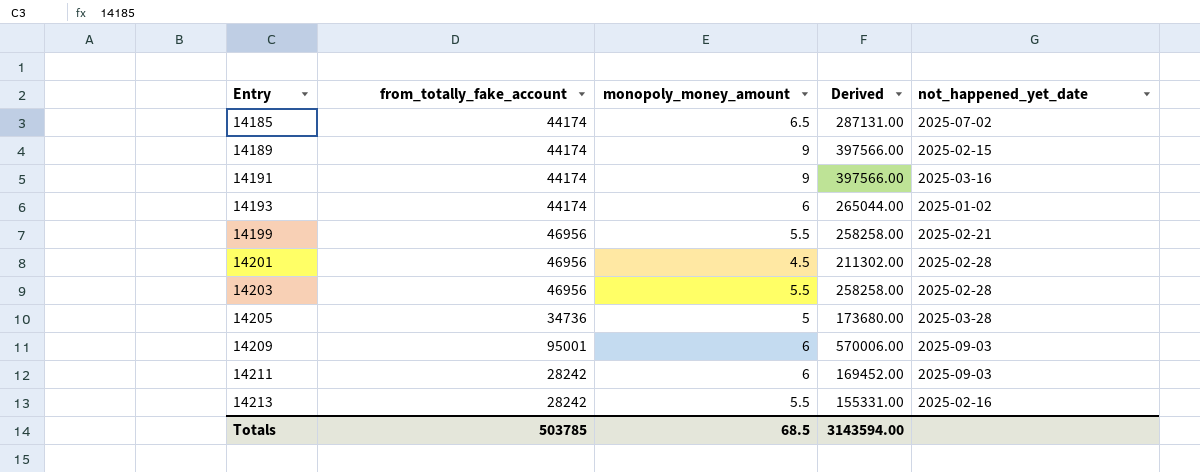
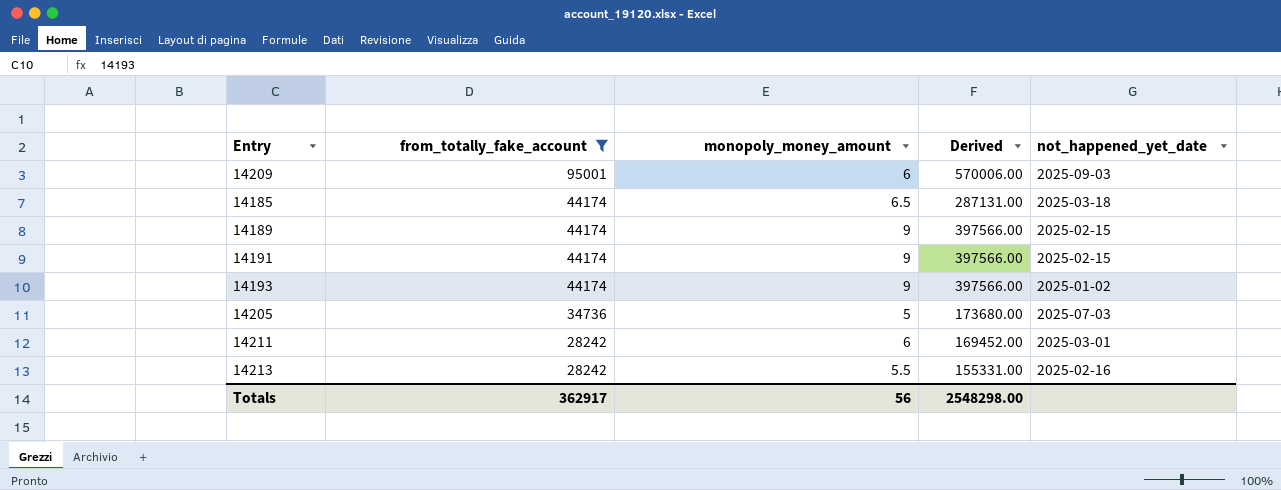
filter: none -> from_totally_fake_account != 46956
row order: Entry ascending -> from_totally_fake_account descending
14185 | not_happened_yet_date: 2025-07-02 -> 2025-03-18
14191 | not_happened_yet_date: 2025-03-16 -> 2025-02-15
14193 | monopoly_money_amount: 6 -> 9
14193 | Derived: 265044.00 -> 397566.00
14205 | not_happened_yet_date: 2025-03-28 -> 2025-07-03
14211 | not_happened_yet_date: 2025-09-03 -> 2025-03-01
Totals | from_totally_fake_account: 503785 -> 362917
Totals | monopoly_money_amount: 68.5 -> 56
Totals | Derived: 3143594.00 -> 2548298.00

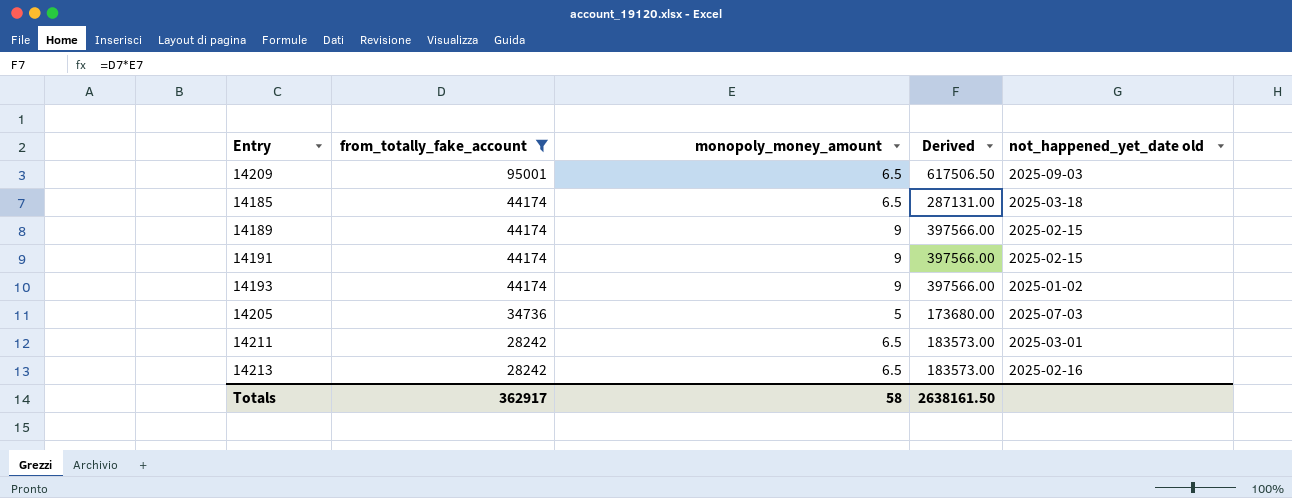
column name: not_happened_yet_date -> not_happened_yet_date old
14209 | monopoly_money_amount: 6 -> 6.5
14209 | Derived: 570006.00 -> 617506.50
14211 | monopoly_money_amount: 6 -> 6.5
14211 | Derived: 169452.00 -> 183573.00
14213 | monopoly_money_amount: 5.5 -> 6.5
14213 | Derived: 155331.00 -> 183573.00
Totals | monopoly_money_amount: 56 -> 58
Totals | Derived: 2548298.00 -> 2638161.50

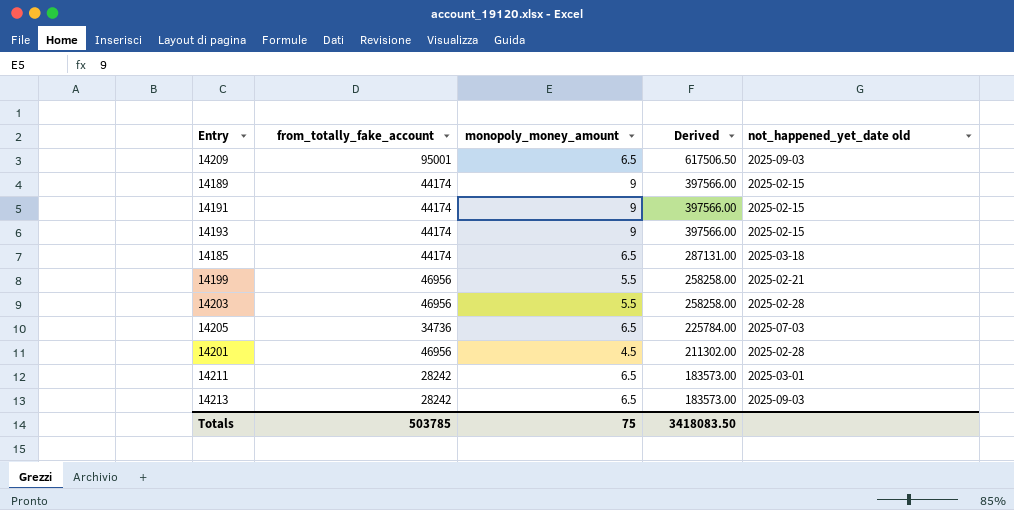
filter: from_totally_fake_account != 46956 -> none
row order: from_totally_fake_account descending -> Derived descending
14193 | not_happened_yet_date old: 2025-01-02 -> 2025-02-15
14205 | monopoly_money_amount: 5 -> 6.5
14205 | Derived: 173680.00 -> 225784.00
14213 | not_happened_yet_date old: 2025-02-16 -> 2025-09-03
Totals | from_totally_fake_account: 362917 -> 503785
Totals | monopoly_money_amount: 58 -> 75
Totals | Derived: 2638161.50 -> 3418083.50

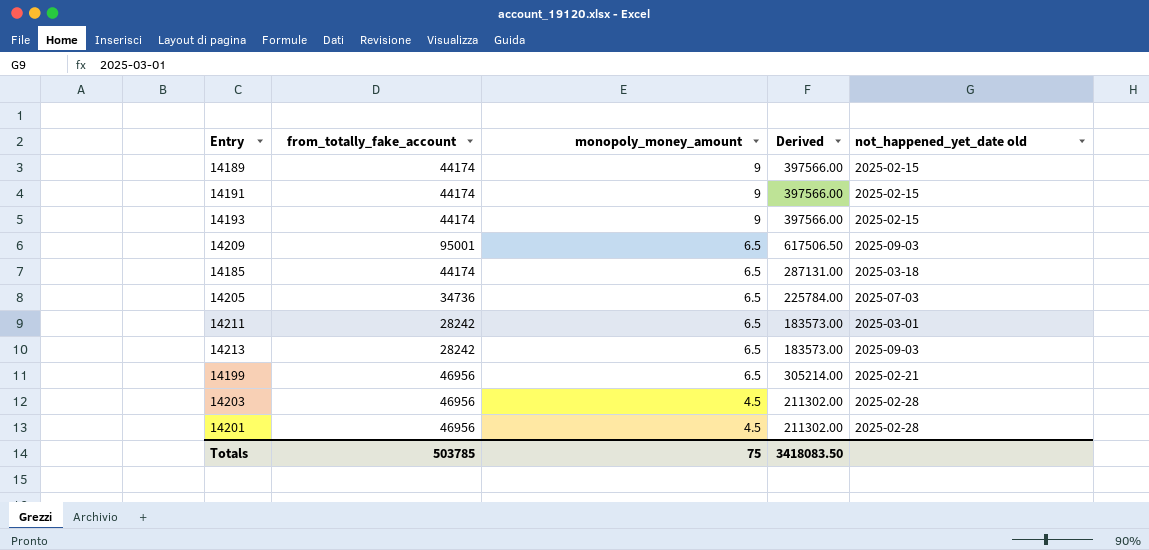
row order: Derived descending -> monopoly_money_amount descending
14199 | monopoly_money_amount: 5.5 -> 6.5
14199 | Derived: 258258.00 -> 305214.00
14203 | monopoly_money_amount: 5.5 -> 4.5
14203 | Derived: 258258.00 -> 211302.00

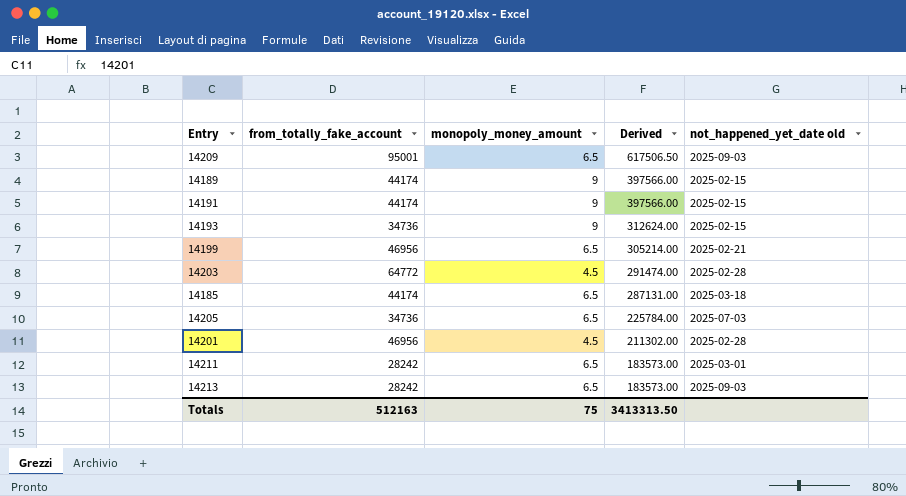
row order: monopoly_money_amount descending -> Derived descending
14193 | from_totally_fake_account: 44174 -> 34736
14193 | Derived: 397566.00 -> 312624.00
14203 | from_totally_fake_account: 46956 -> 64772
14203 | Derived: 211302.00 -> 291474.00
Totals | from_totally_fake_account: 503785 -> 512163
Totals | Derived: 3418083.50 -> 3413313.50

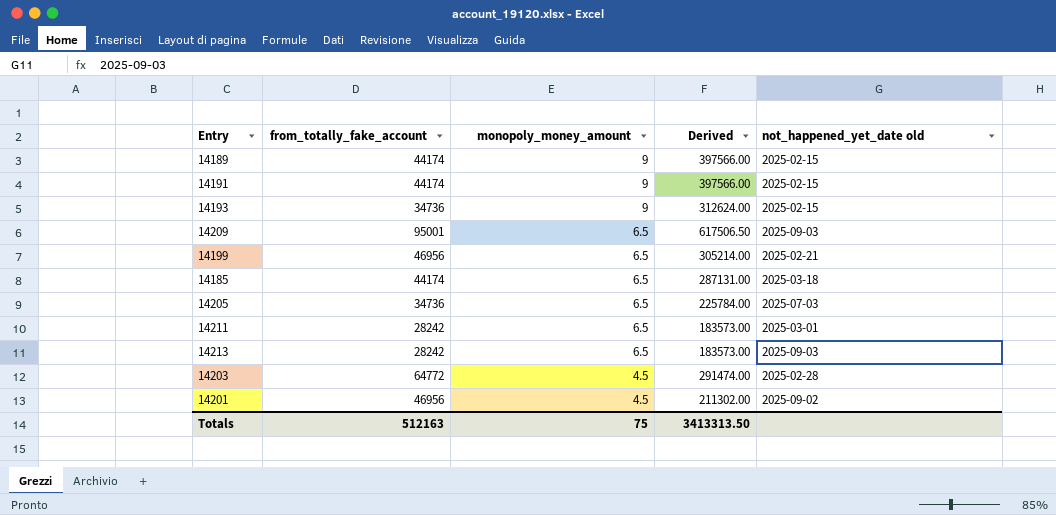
row order: Derived descending -> monopoly_money_amount descending
14201 | not_happened_yet_date old: 2025-02-28 -> 2025-09-02

